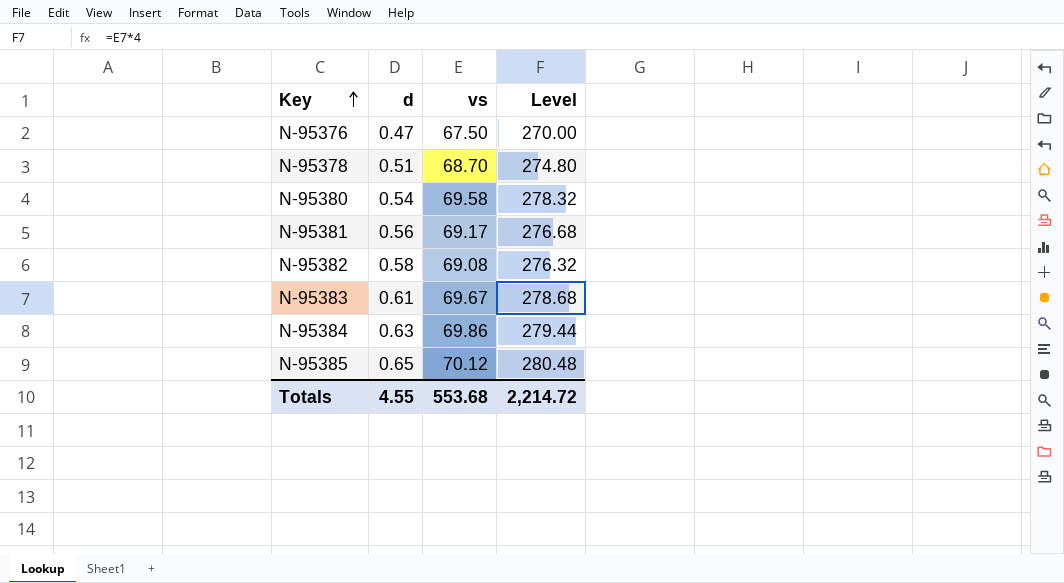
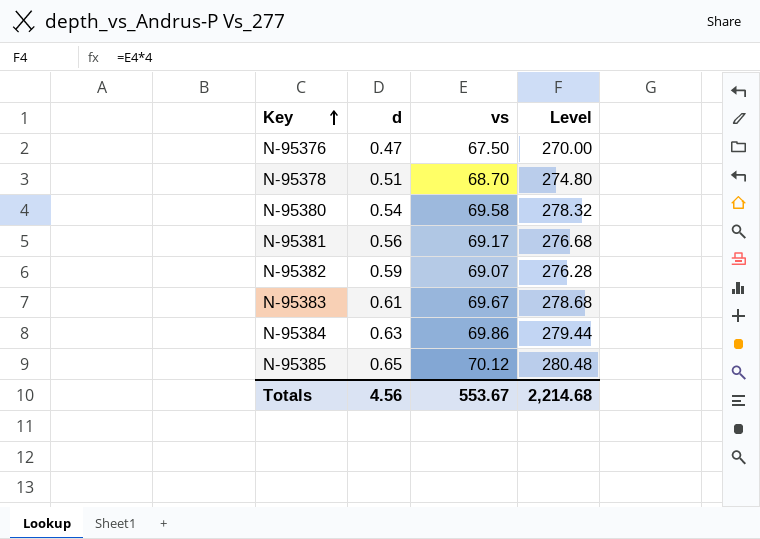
N-95382 | d: 0.58 -> 0.59
N-95382 | vs: 69.08 -> 69.07
N-95382 | Level: 276.32 -> 276.28
Totals | d: 4.55 -> 4.56
Totals | vs: 553.68 -> 553.67
Totals | Level: 2,214.72 -> 2,214.68

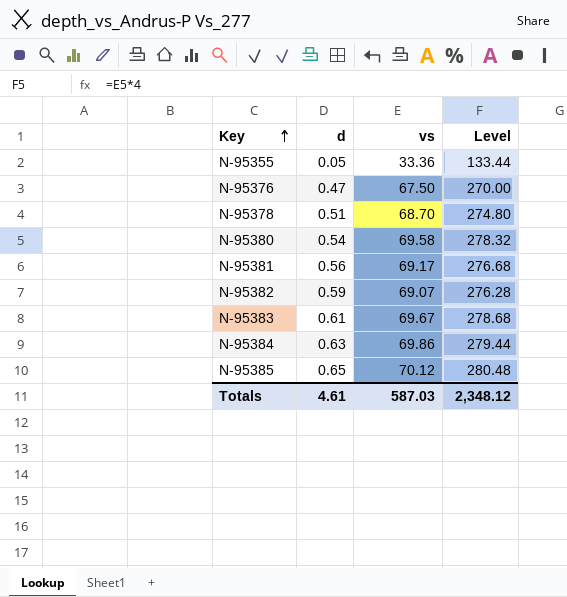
row N-95355: none -> 0.05 | 33.36 | 133.44
Totals | d: 4.56 -> 4.61
Totals | vs: 553.67 -> 587.03
Totals | Level: 2,214.68 -> 2,348.12

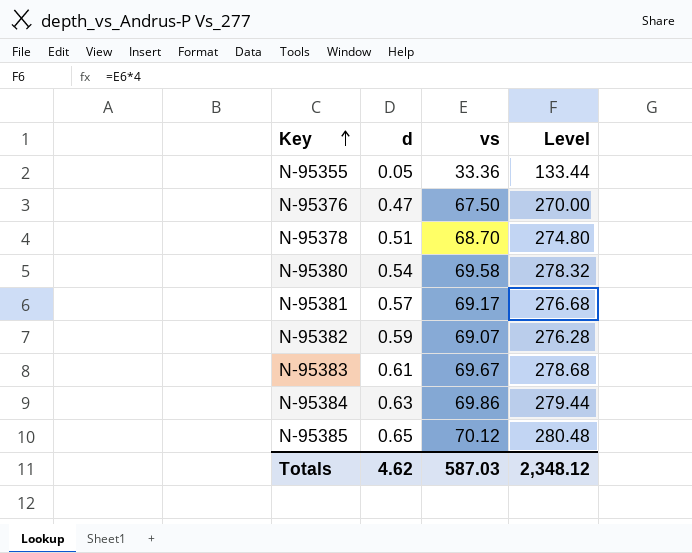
N-95381 | d: 0.56 -> 0.57
Totals | d: 4.61 -> 4.62

